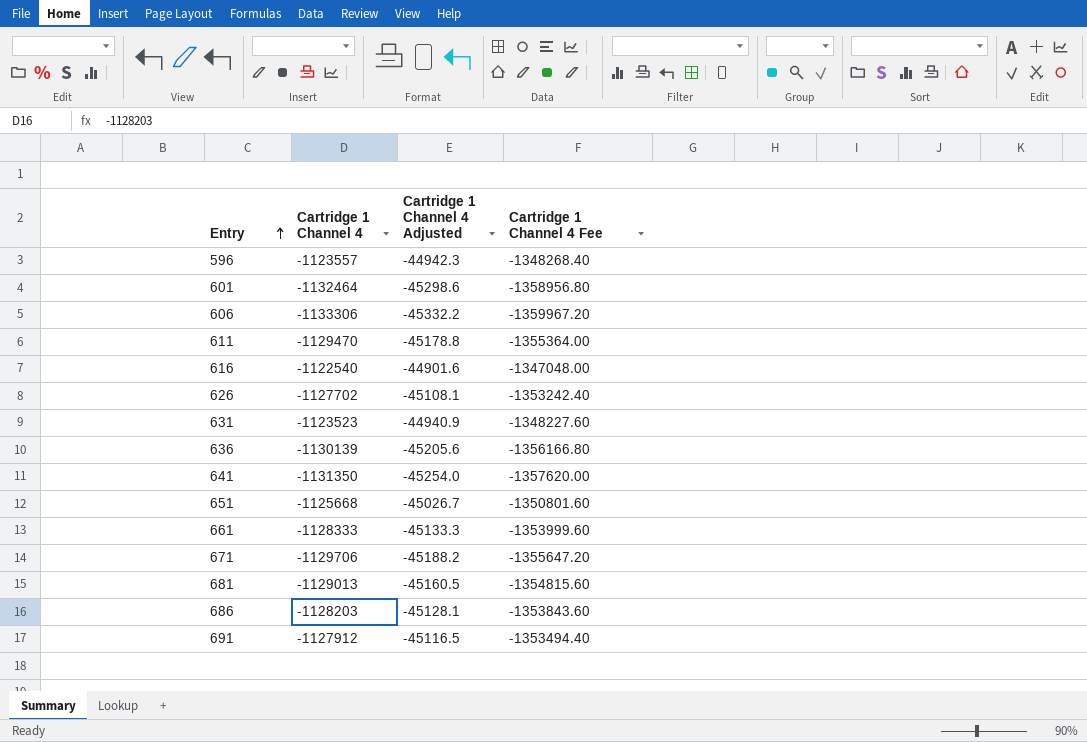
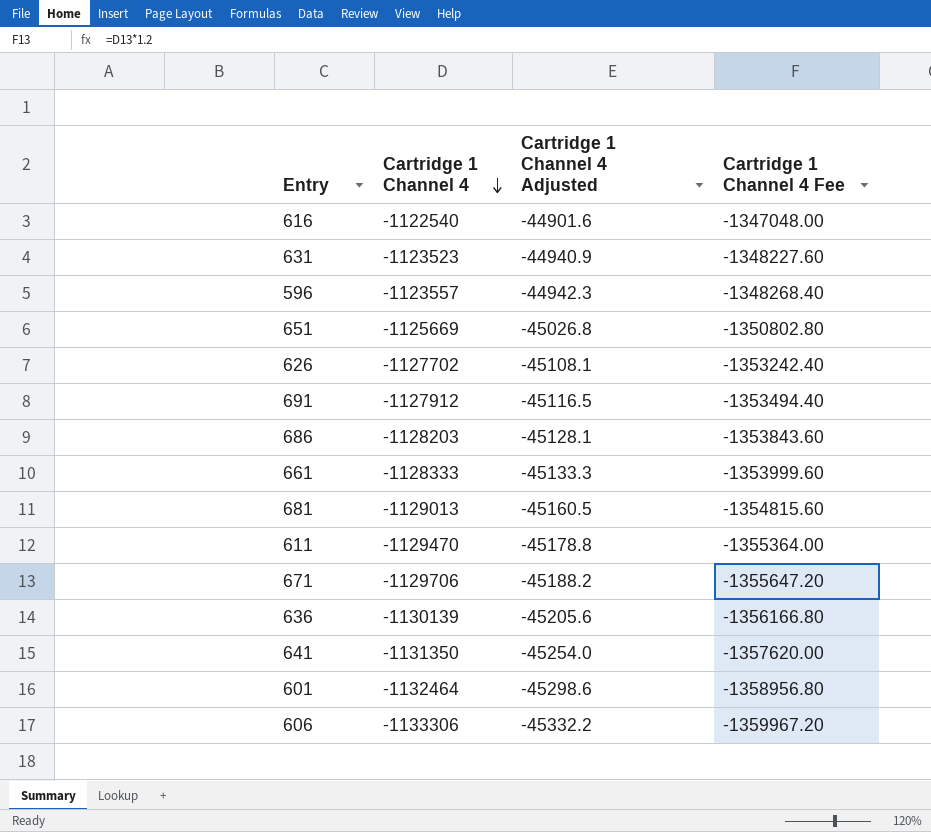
row order: Entry ascending -> Cartridge 1 Channel 4 descending
651 | Cartridge 1 Channel 4: -1125668 -> -1125669
651 | Cartridge 1 Channel 4 Adjusted: -45026.7 -> -45026.8
651 | Cartridge 1 Channel 4 Fee: -1350801.60 -> -1350802.80

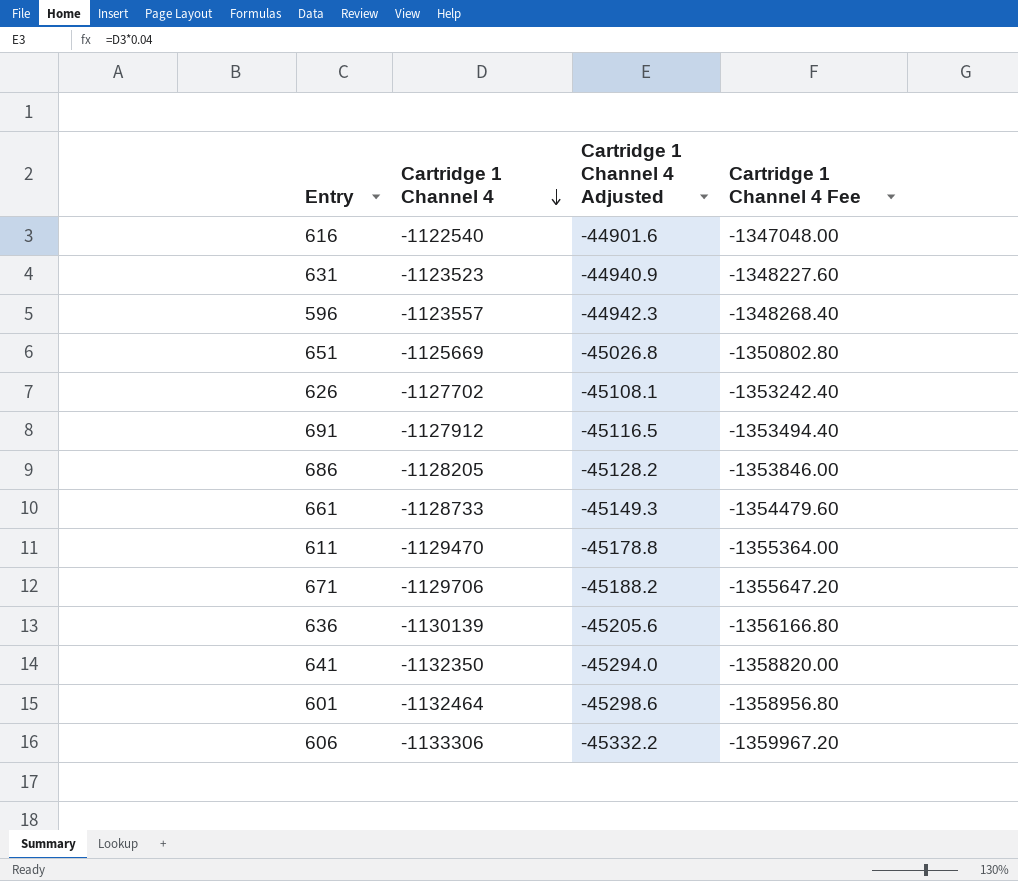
row 681: -1129013 | -45160.5 | -1354815.60 -> none
686 | Cartridge 1 Channel 4: -1128203 -> -1128205
686 | Cartridge 1 Channel 4 Adjusted: -45128.1 -> -45128.2
686 | Cartridge 1 Channel 4 Fee: -1353843.60 -> -1353846.00
661 | Cartridge 1 Channel 4: -1128333 -> -1128733
661 | Cartridge 1 Channel 4 Adjusted: -45133.3 -> -45149.3
661 | Cartridge 1 Channel 4 Fee: -1353999.60 -> -1354479.60
641 | Cartridge 1 Channel 4: -1131350 -> -1132350
641 | Cartridge 1 Channel 4 Adjusted: -45254.0 -> -45294.0
641 | Cartridge 1 Channel 4 Fee: -1357620.00 -> -1358820.00

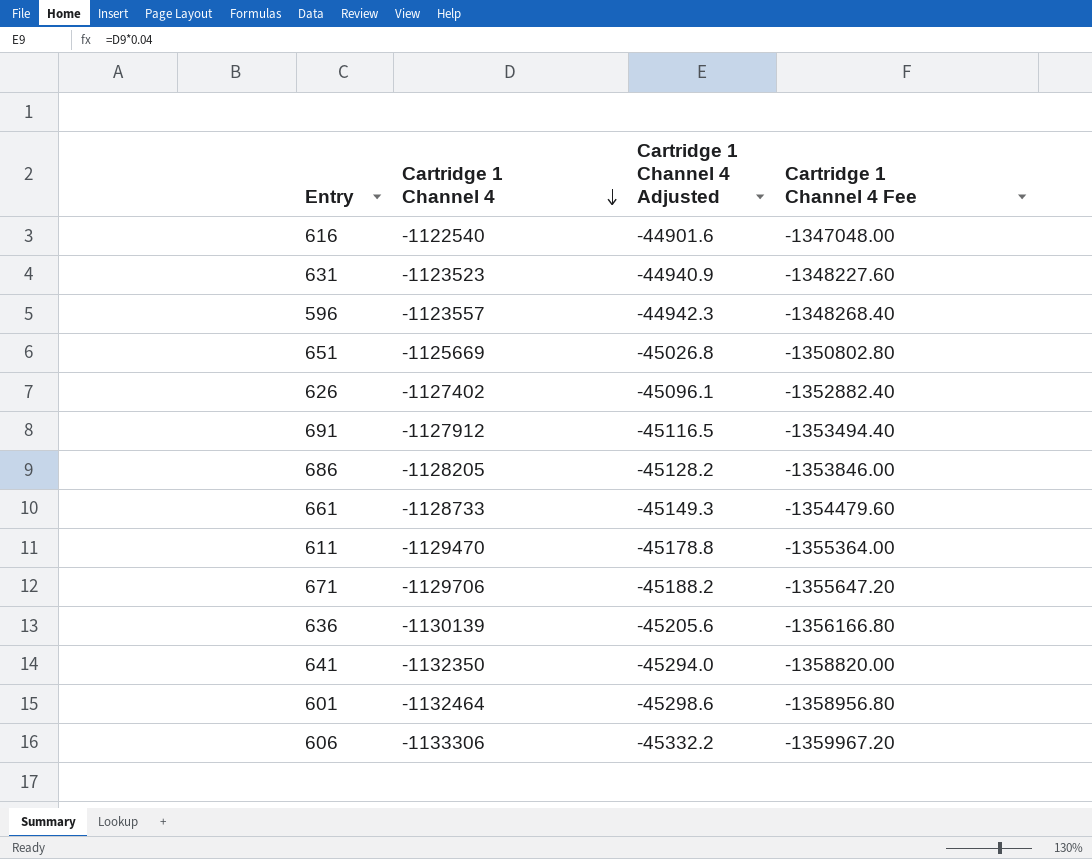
626 | Cartridge 1 Channel 4: -1127702 -> -1127402
626 | Cartridge 1 Channel 4 Adjusted: -45108.1 -> -45096.1
626 | Cartridge 1 Channel 4 Fee: -1353242.40 -> -1352882.40

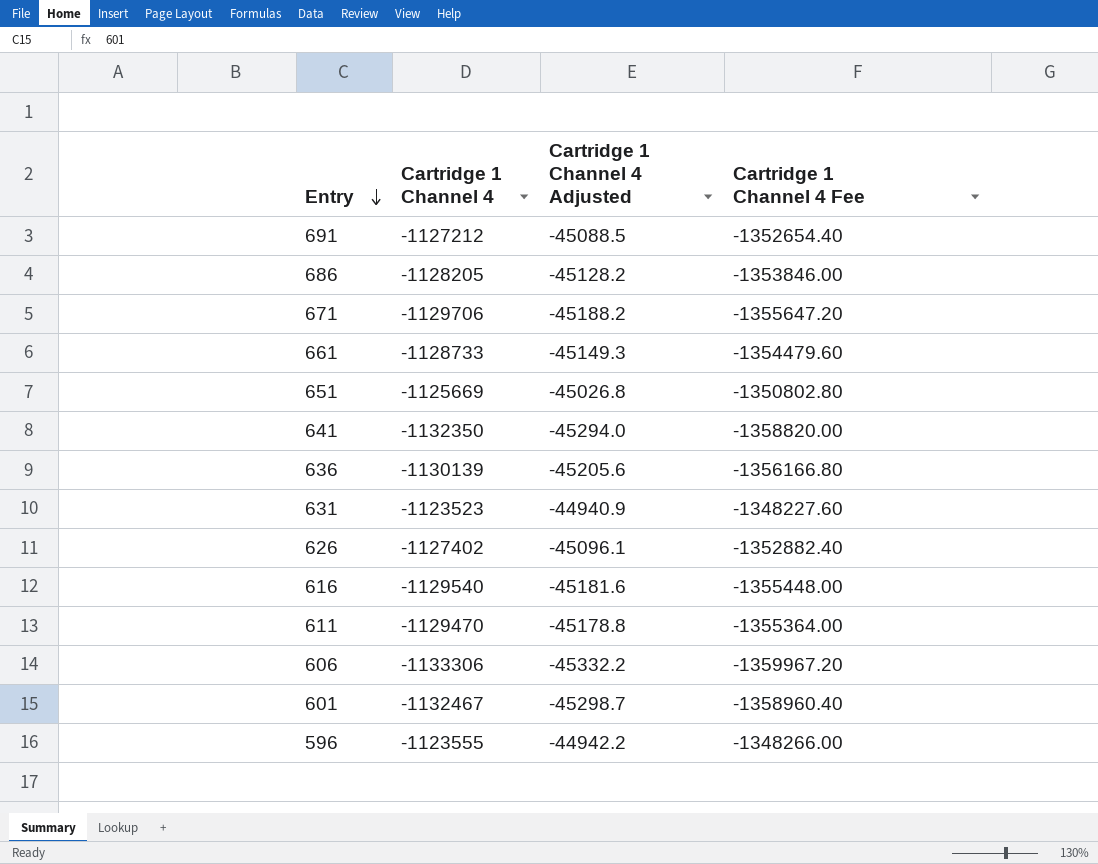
row order: Cartridge 1 Channel 4 descending -> Entry descending
691 | Cartridge 1 Channel 4: -1127912 -> -1127212
691 | Cartridge 1 Channel 4 Adjusted: -45116.5 -> -45088.5
691 | Cartridge 1 Channel 4 Fee: -1353494.40 -> -1352654.40
616 | Cartridge 1 Channel 4: -1122540 -> -1129540
616 | Cartridge 1 Channel 4 Adjusted: -44901.6 -> -45181.6
616 | Cartridge 1 Channel 4 Fee: -1347048.00 -> -1355448.00
601 | Cartridge 1 Channel 4: -1132464 -> -1132467
601 | Cartridge 1 Channel 4 Adjusted: -45298.6 -> -45298.7
601 | Cartridge 1 Channel 4 Fee: -1358956.80 -> -1358960.40
596 | Cartridge 1 Channel 4: -1123557 -> -1123555
596 | Cartridge 1 Channel 4 Adjusted: -44942.3 -> -44942.2
596 | Cartridge 1 Channel 4 Fee: -1348268.40 -> -1348266.00

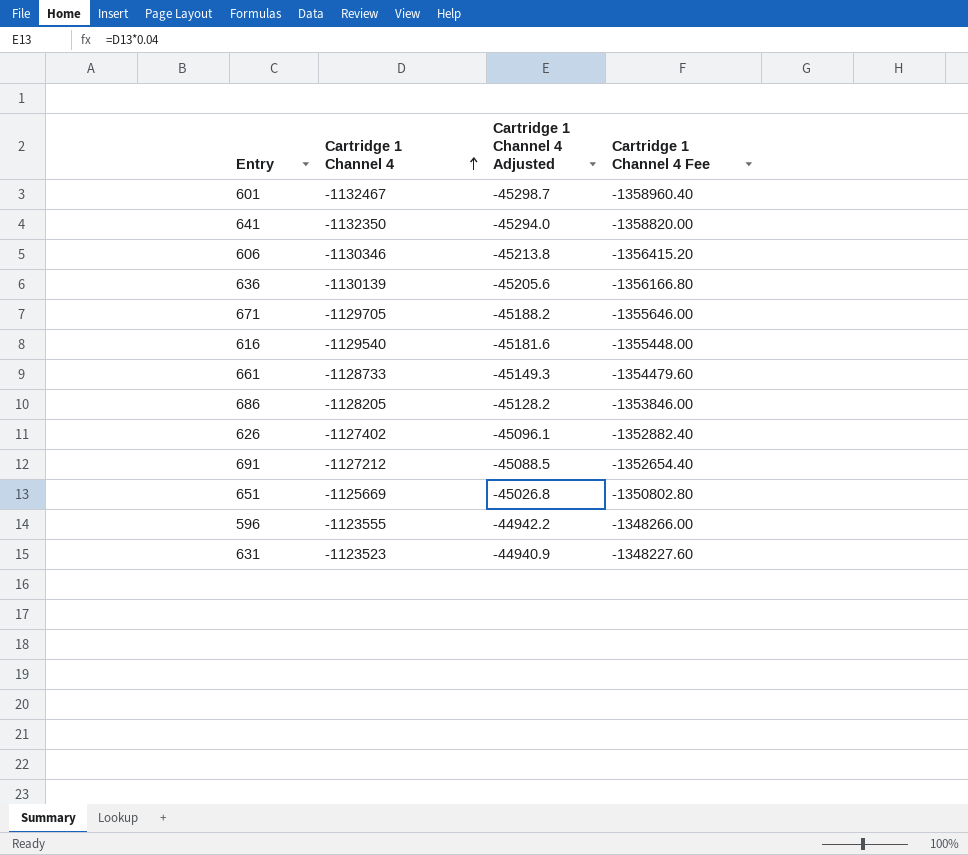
row order: Entry descending -> Cartridge 1 Channel 4 ascending
row 611: -1129470 | -45178.8 | -1355364.00 -> none
606 | Cartridge 1 Channel 4: -1133306 -> -1130346
606 | Cartridge 1 Channel 4 Adjusted: -45332.2 -> -45213.8
606 | Cartridge 1 Channel 4 Fee: -1359967.20 -> -1356415.20
671 | Cartridge 1 Channel 4: -1129706 -> -1129705
671 | Cartridge 1 Channel 4 Fee: -1355647.20 -> -1355646.00

